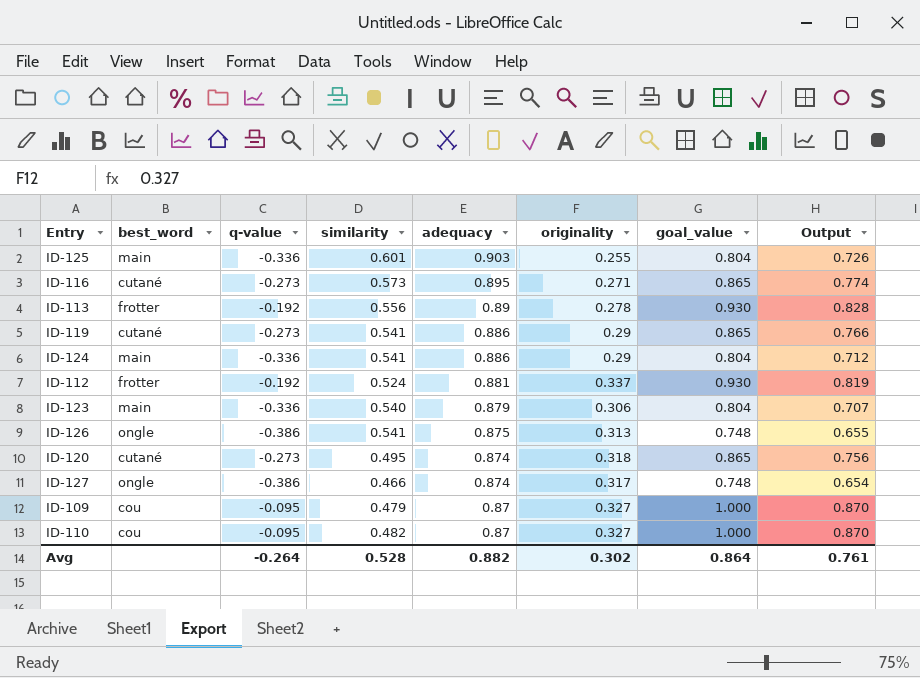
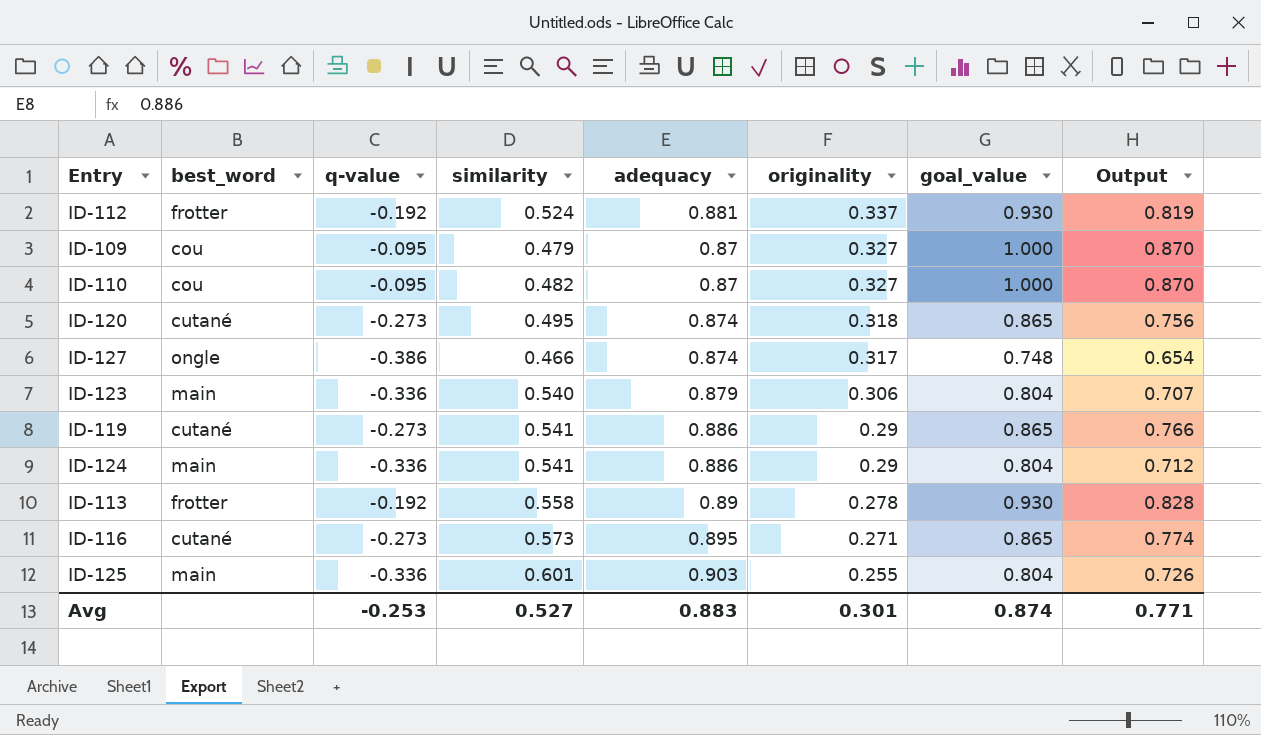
row order: adequacy descending -> originality descending
row ID-126: ongle | -0.386 | 0.541 | 0.875 | 0.313 | 0.748 | 0.655 -> none
ID-113 | similarity: 0.556 -> 0.558
Avg | q-value: -0.264 -> -0.253
Avg | similarity: 0.528 -> 0.527
Avg | adequacy: 0.882 -> 0.883
Avg | originality: 0.302 -> 0.301
Avg | goal_value: 0.864 -> 0.874
Avg | Output: 0.761 -> 0.771

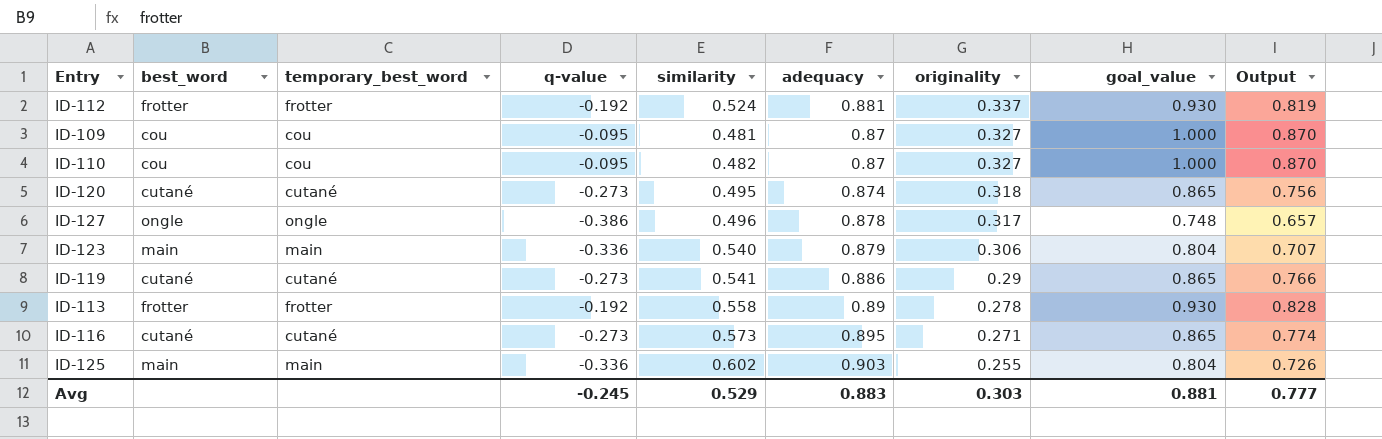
column temporary_best_word | position: none -> 3
row ID-124: main | -0.336 | 0.541 | 0.886 | 0.29 | 0.804 | 0.712 -> none
ID-109 | similarity: 0.479 -> 0.481
ID-127 | similarity: 0.466 -> 0.496
ID-127 | adequacy: 0.874 -> 0.878
ID-127 | Output: 0.654 -> 0.657
ID-125 | similarity: 0.601 -> 0.602
Avg | q-value: -0.253 -> -0.245
Avg | similarity: 0.527 -> 0.529
Avg | originality: 0.301 -> 0.303
Avg | goal_value: 0.874 -> 0.881
Avg | Output: 0.771 -> 0.777

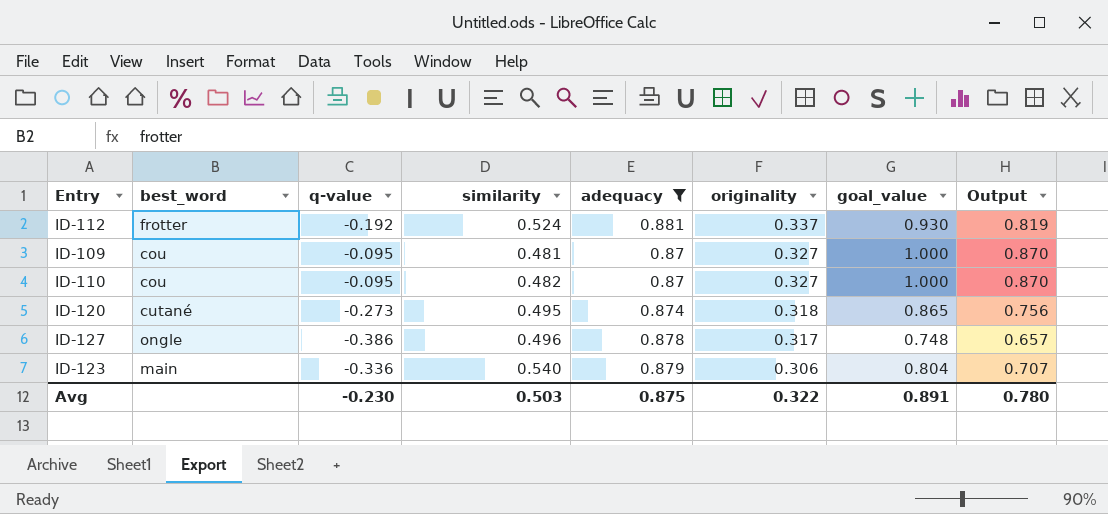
filter: none -> adequacy <= 0.881
column temporary_best_word | position: 3 -> none
Avg | q-value: -0.245 -> -0.230
Avg | similarity: 0.529 -> 0.503
Avg | adequacy: 0.883 -> 0.875
Avg | originality: 0.303 -> 0.322
Avg | goal_value: 0.881 -> 0.891
Avg | Output: 0.777 -> 0.780

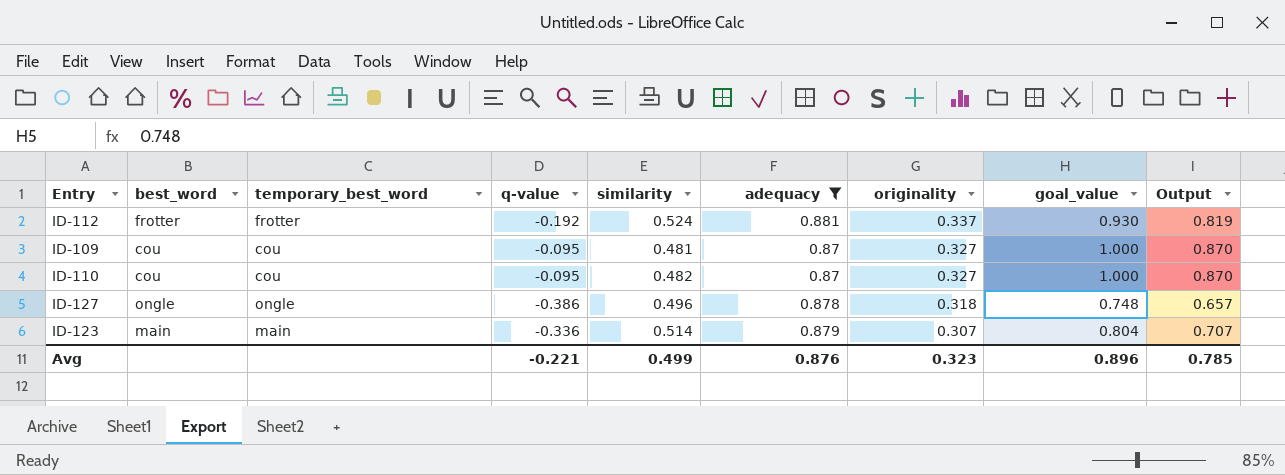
column temporary_best_word | position: none -> 3
row ID-120: cutané | -0.273 | 0.495 | 0.874 | 0.318 | 0.865 | 0.756 -> none
ID-127 | originality: 0.317 -> 0.318
ID-123 | similarity: 0.540 -> 0.514
ID-123 | originality: 0.306 -> 0.307
Avg | q-value: -0.230 -> -0.221
Avg | similarity: 0.503 -> 0.499
Avg | adequacy: 0.875 -> 0.876
Avg | originality: 0.322 -> 0.323
Avg | goal_value: 0.891 -> 0.896
Avg | Output: 0.780 -> 0.785

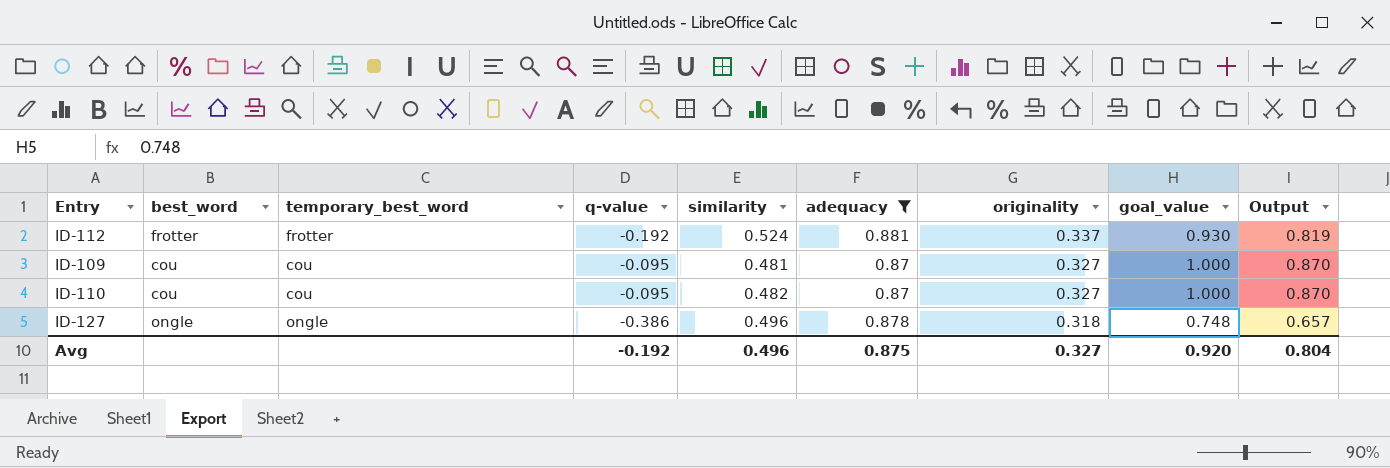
row ID-123: main | main | -0.336 | 0.514 | 0.879 | 0.307 | 0.804 | 0.707 -> none
Avg | q-value: -0.221 -> -0.192
Avg | similarity: 0.499 -> 0.496
Avg | adequacy: 0.876 -> 0.875
Avg | originality: 0.323 -> 0.327
Avg | goal_value: 0.896 -> 0.920
Avg | Output: 0.785 -> 0.804

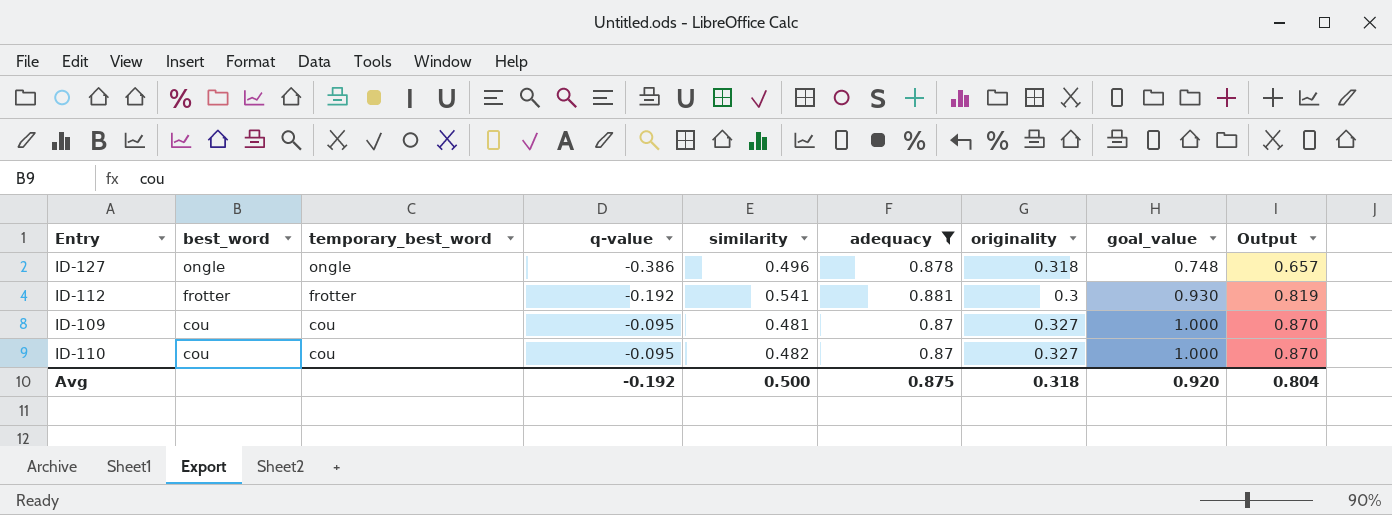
row order: originality descending -> best_word descending
ID-112 | similarity: 0.524 -> 0.541
ID-112 | originality: 0.337 -> 0.3
Avg | similarity: 0.496 -> 0.500
Avg | originality: 0.327 -> 0.318

